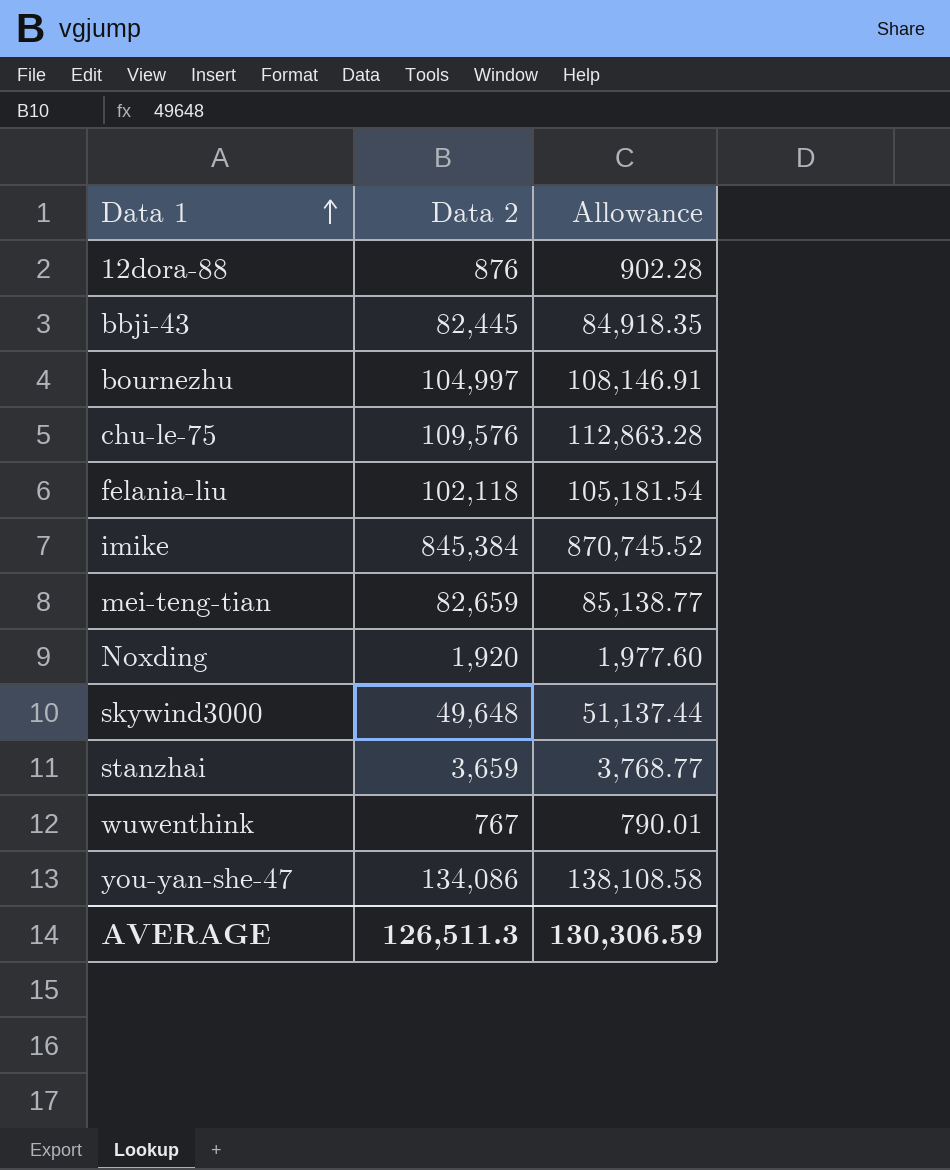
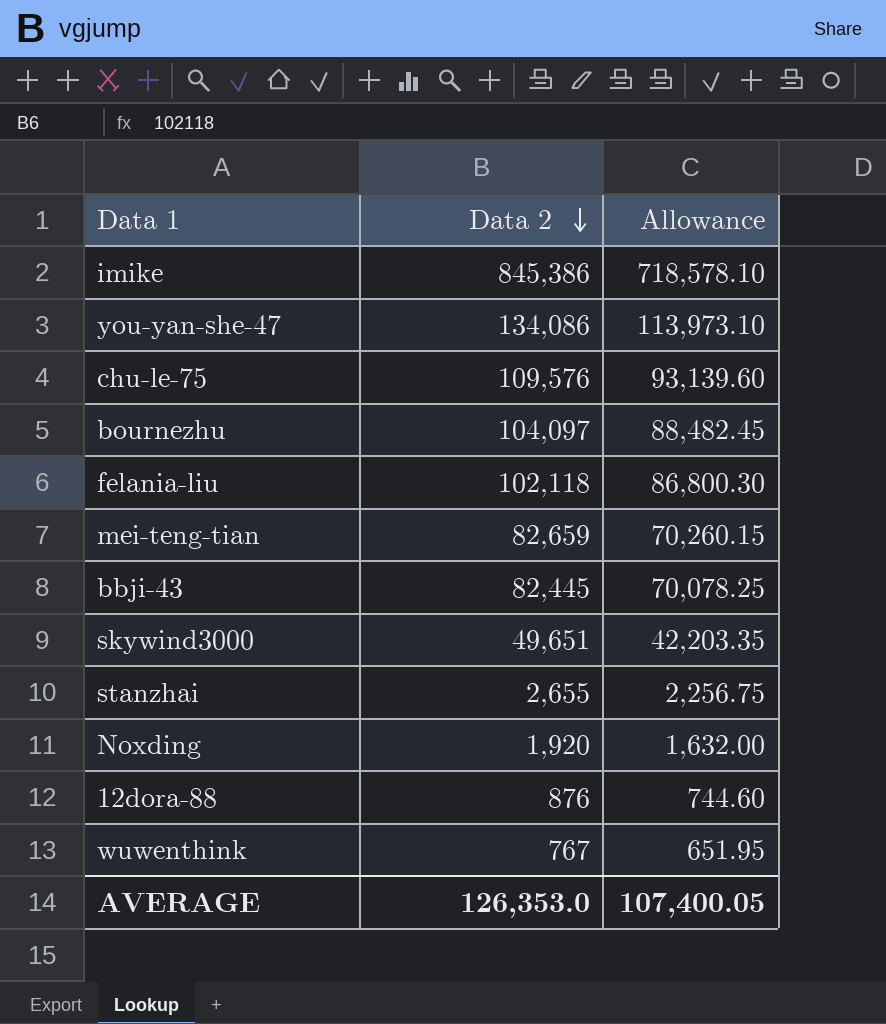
row order: Data 1 ascending -> Data 2 descending
column Allowance | formula: [Data 2] * 1.03 -> [Data 2] * 0.85
imike | Data 2: 845,384 -> 845,386
bournezhu | Data 2: 104,997 -> 104,097
skywind3000 | Data 2: 49,648 -> 49,651
stanzhai | Data 2: 3,659 -> 2,655
AVERAGE | Data 2: 126,511.3 -> 126,353.0
AVERAGE | Allowance: 130,306.59 -> 107,400.05

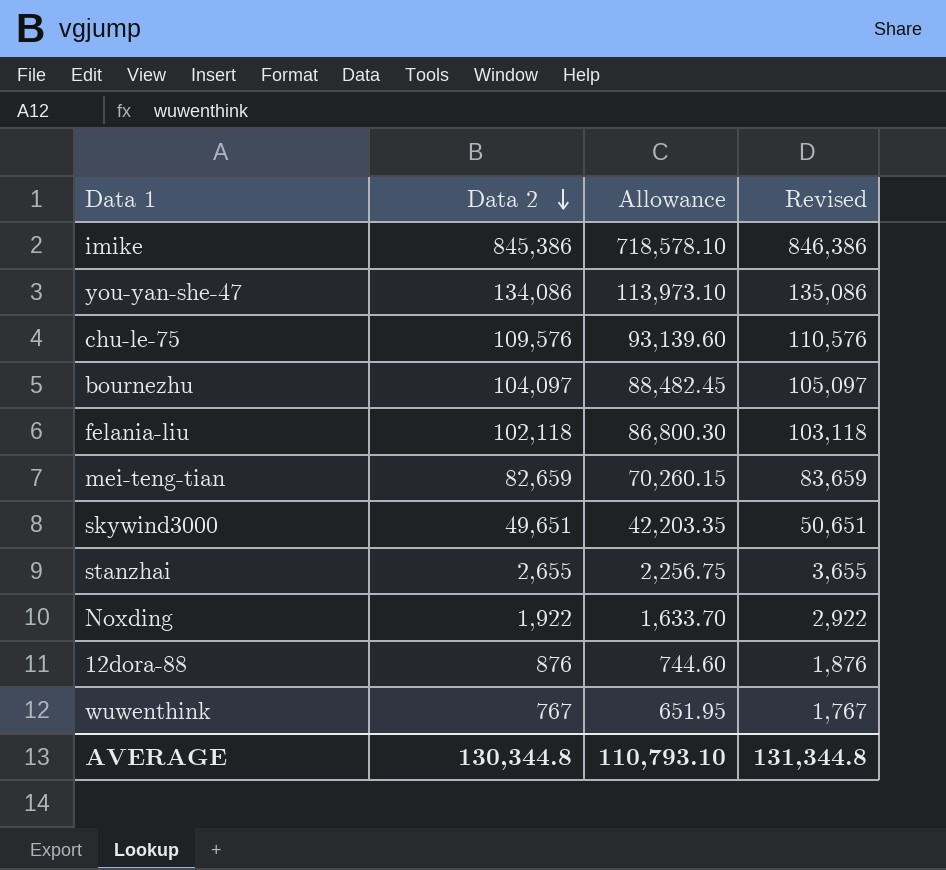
column Revised | formula: none -> [Data 2] + 1000
row bbji-43: 82,445 | 70,078.25 -> none
Noxding | Data 2: 1,920 -> 1,922
Noxding | Allowance: 1,632.00 -> 1,633.70
AVERAGE | Data 2: 126,353.0 -> 130,344.8
AVERAGE | Allowance: 107,400.05 -> 110,793.10

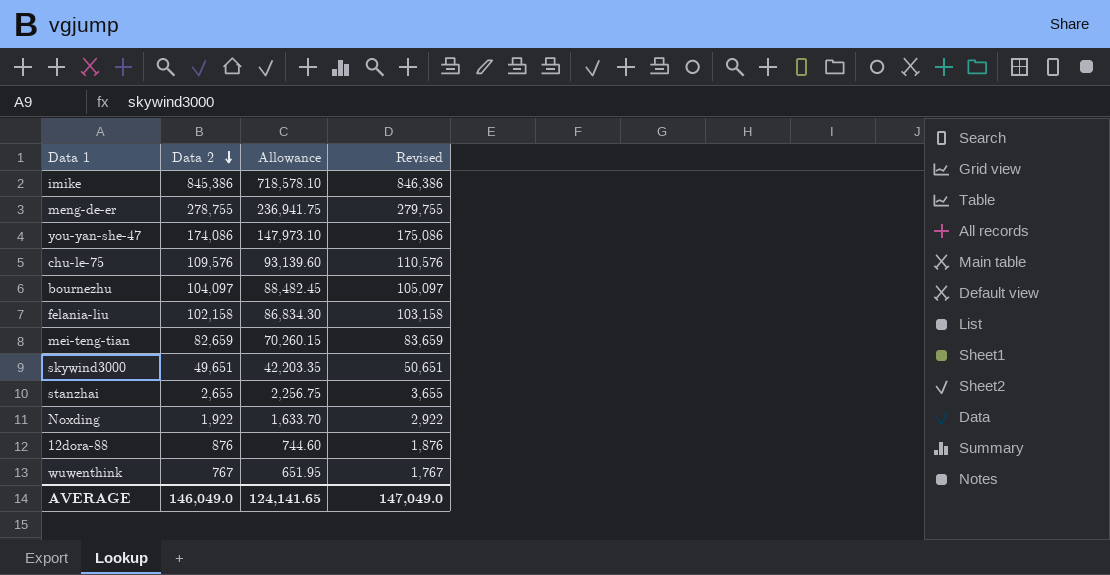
row meng-de-er: none -> 278,755 | 236,941.75 | 279,755
you-yan-she-47 | Data 2: 134,086 -> 174,086
you-yan-she-47 | Allowance: 113,973.10 -> 147,973.10
you-yan-she-47 | Revised: 135,086 -> 175,086
felania-liu | Data 2: 102,118 -> 102,158
felania-liu | Allowance: 86,800.30 -> 86,834.30
felania-liu | Revised: 103,118 -> 103,158
AVERAGE | Data 2: 130,344.8 -> 146,049.0
AVERAGE | Allowance: 110,793.10 -> 124,141.65
AVERAGE | Revised: 131,344.8 -> 147,049.0

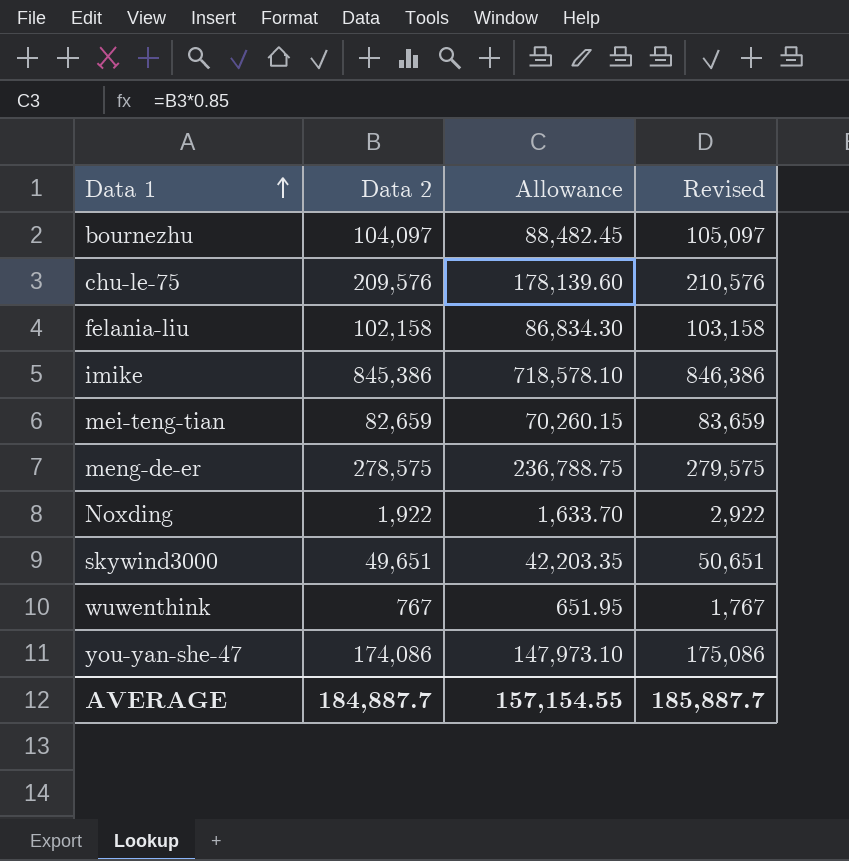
row order: Data 2 descending -> Data 1 ascending
row stanzhai: 2,655 | 2,256.75 | 3,655 -> none
row 12dora-88: 876 | 744.60 | 1,876 -> none
chu-le-75 | Data 2: 109,576 -> 209,576
chu-le-75 | Allowance: 93,139.60 -> 178,139.60
chu-le-75 | Revised: 110,576 -> 210,576
meng-de-er | Data 2: 278,755 -> 278,575
meng-de-er | Allowance: 236,941.75 -> 236,788.75
meng-de-er | Revised: 279,755 -> 279,575
AVERAGE | Data 2: 146,049.0 -> 184,887.7
AVERAGE | Allowance: 124,141.65 -> 157,154.55
AVERAGE | Revised: 147,049.0 -> 185,887.7

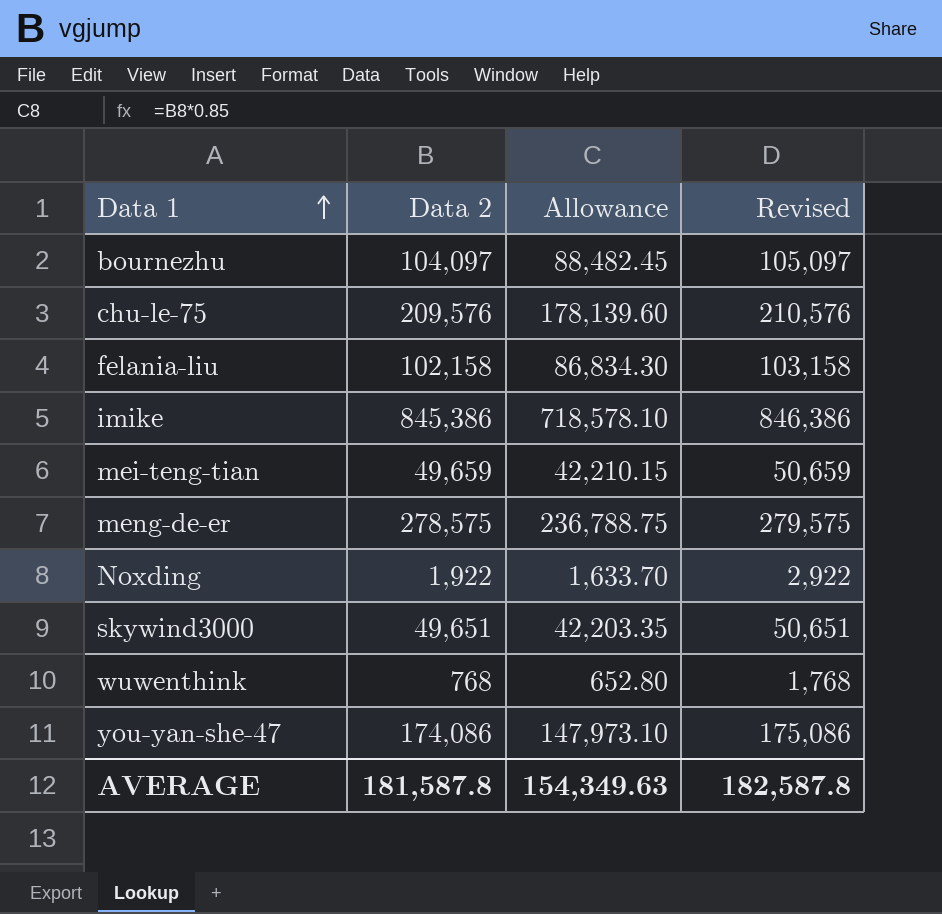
mei-teng-tian | Data 2: 82,659 -> 49,659
mei-teng-tian | Allowance: 70,260.15 -> 42,210.15
mei-teng-tian | Revised: 83,659 -> 50,659
wuwenthink | Data 2: 767 -> 768
wuwenthink | Allowance: 651.95 -> 652.80
wuwenthink | Revised: 1,767 -> 1,768
AVERAGE | Data 2: 184,887.7 -> 181,587.8
AVERAGE | Allowance: 157,154.55 -> 154,349.63
AVERAGE | Revised: 185,887.7 -> 182,587.8

